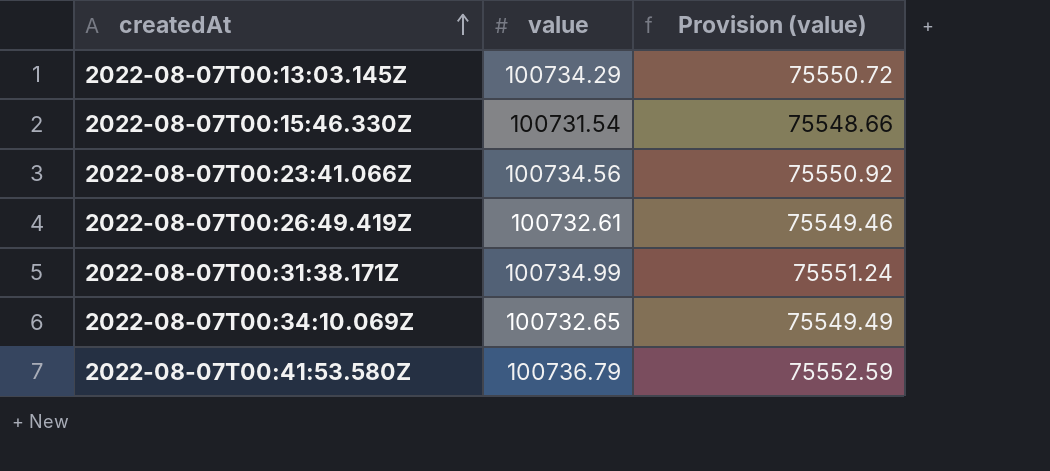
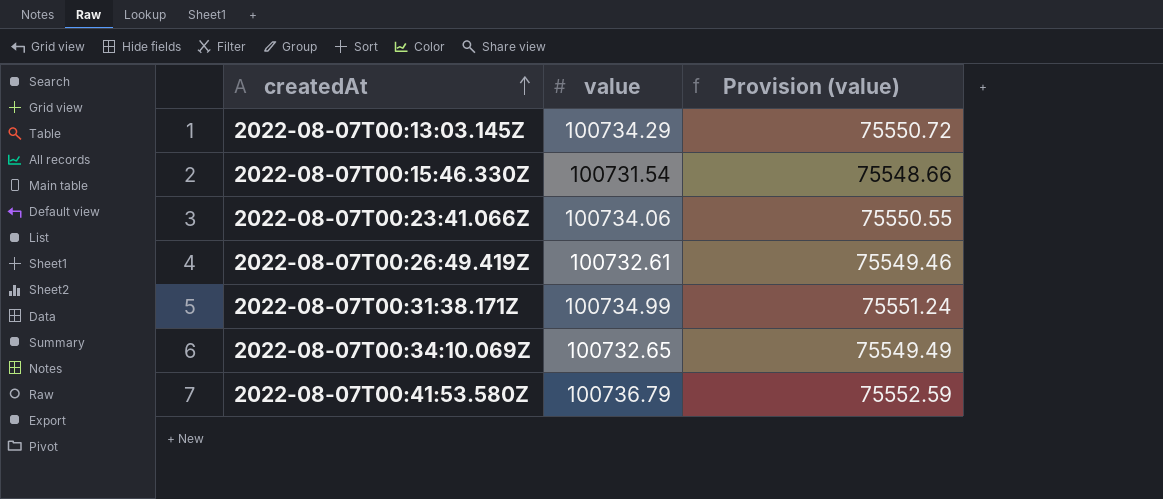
2022-08-07T00:23:41.066Z | value: 100734.56 -> 100734.06
2022-08-07T00:23:41.066Z | Provision (value): 75550.92 -> 75550.55

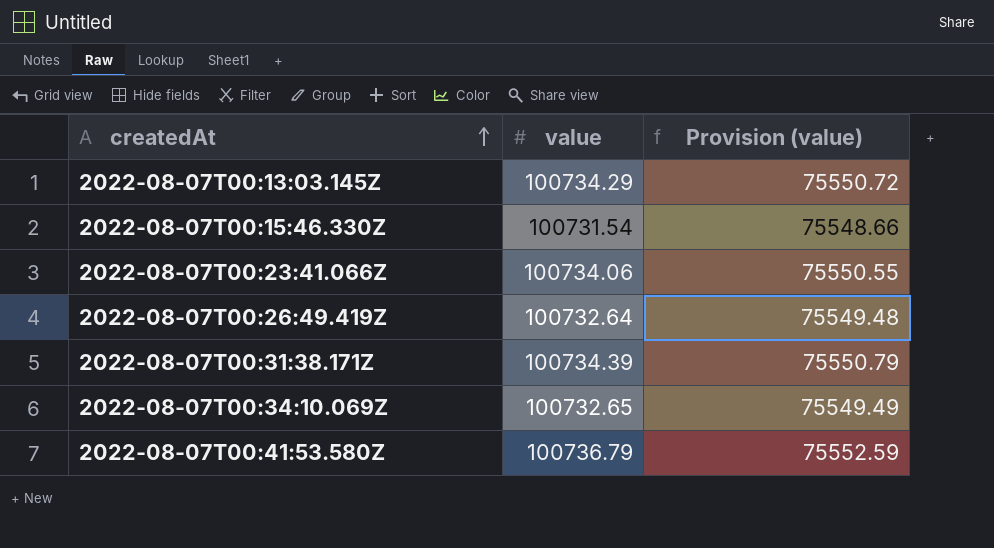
2022-08-07T00:26:49.419Z | value: 100732.61 -> 100732.64
2022-08-07T00:26:49.419Z | Provision (value): 75549.46 -> 75549.48
2022-08-07T00:31:38.171Z | value: 100734.99 -> 100734.39
2022-08-07T00:31:38.171Z | Provision (value): 75551.24 -> 75550.79

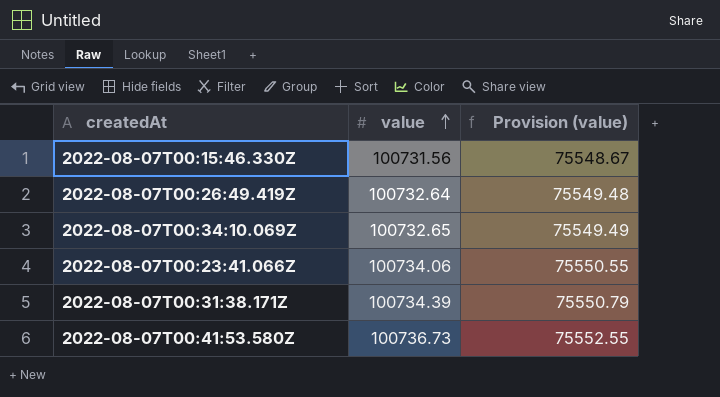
row order: createdAt ascending -> value ascending
row 2022-08-07T00:13:03.145Z: 100734.29 | 75550.72 -> none
2022-08-07T00:15:46.330Z | value: 100731.54 -> 100731.56
2022-08-07T00:15:46.330Z | Provision (value): 75548.66 -> 75548.67
2022-08-07T00:41:53.580Z | value: 100736.79 -> 100736.73
2022-08-07T00:41:53.580Z | Provision (value): 75552.59 -> 75552.55

